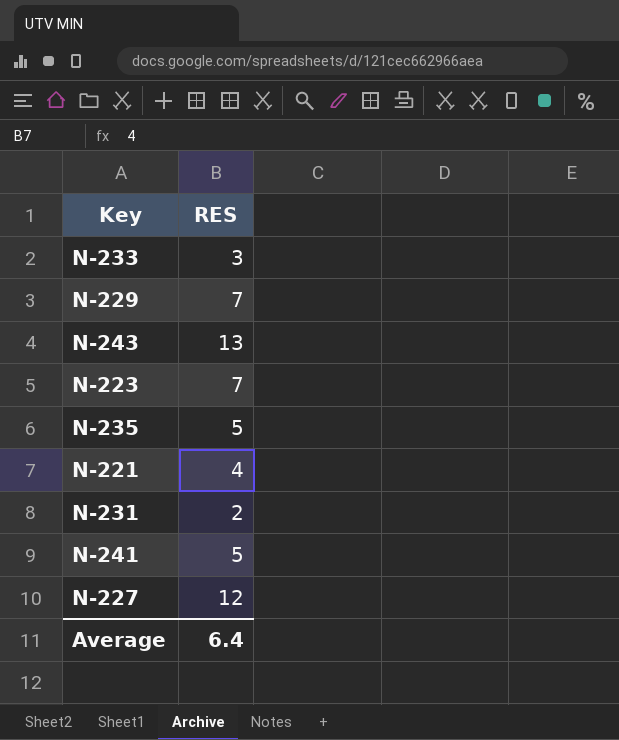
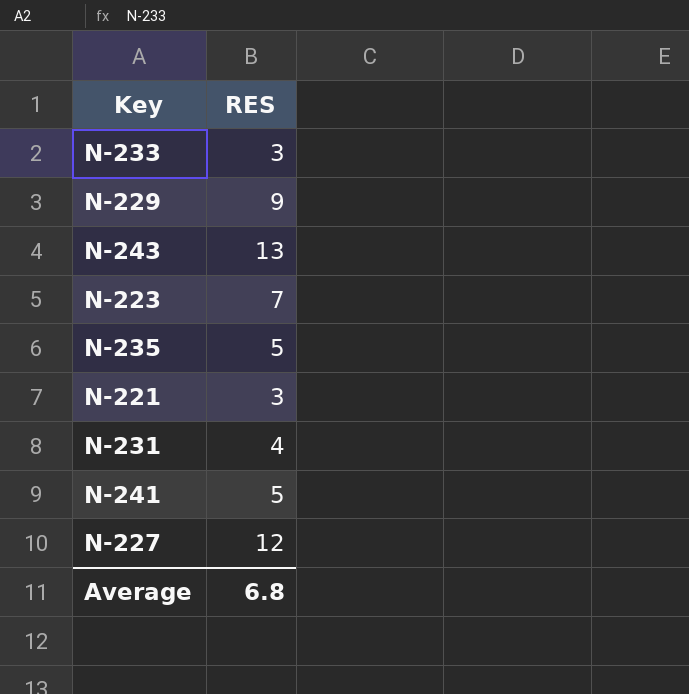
N-229 | RES: 7 -> 9
N-221 | RES: 4 -> 3
N-231 | RES: 2 -> 4
Average | RES: 6.4 -> 6.8

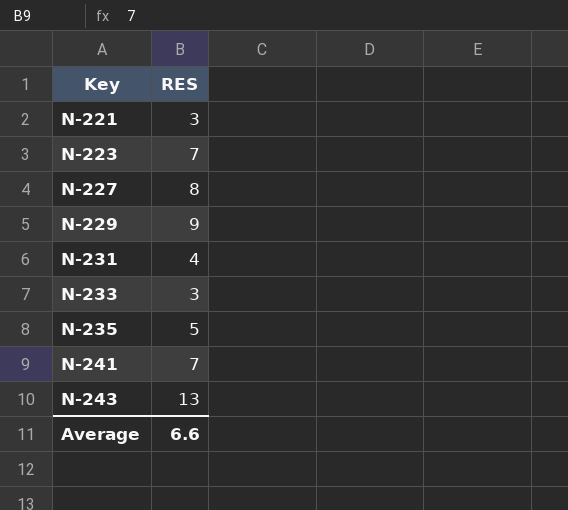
row order: none -> Key ascending
N-227 | RES: 12 -> 8
N-241 | RES: 5 -> 7
Average | RES: 6.8 -> 6.6

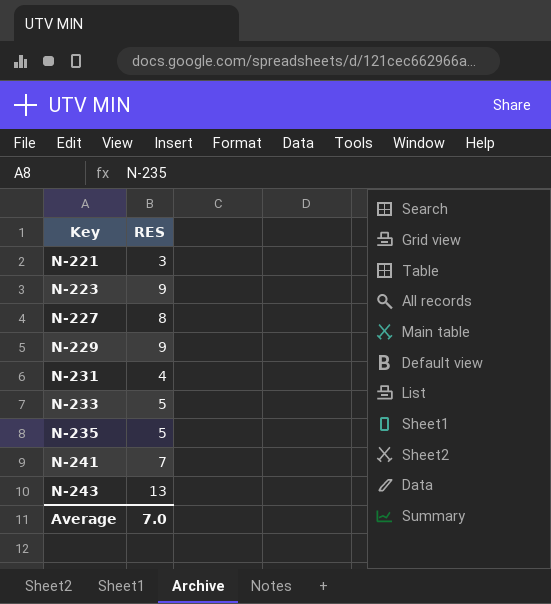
N-223 | RES: 7 -> 9
N-233 | RES: 3 -> 5
Average | RES: 6.6 -> 7.0

